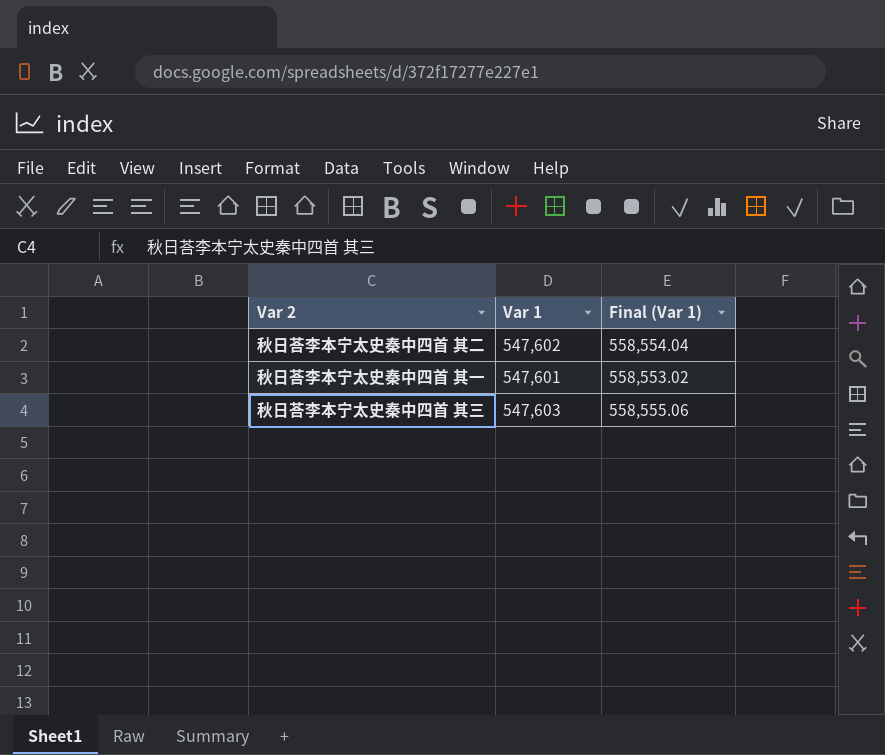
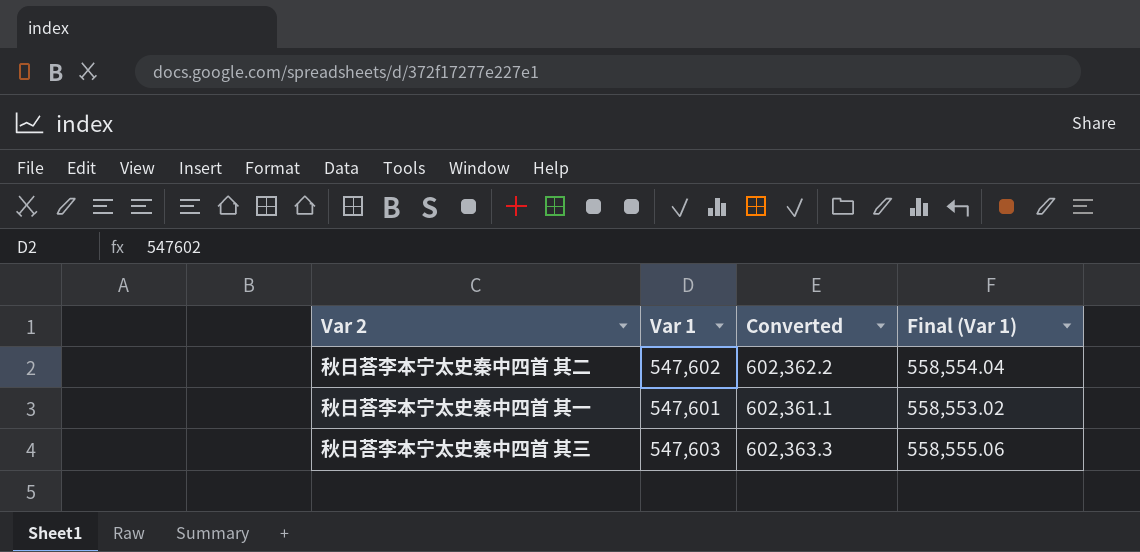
column Converted | formula: none -> [Var 1] * 1.1

